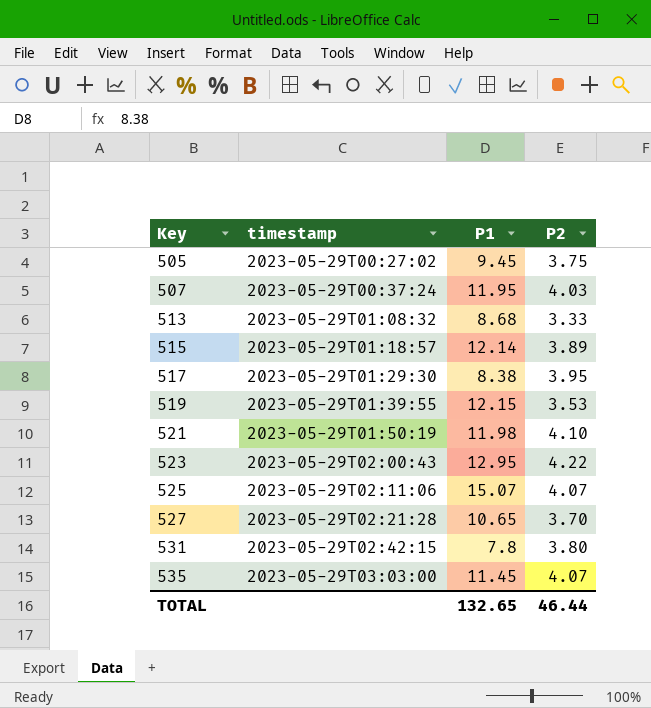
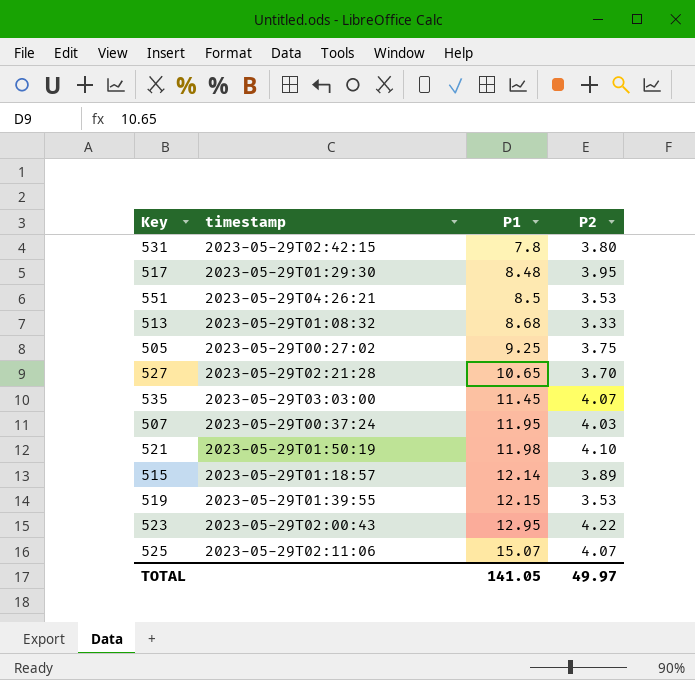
row order: Key ascending -> P1 ascending
517 | P1: 8.38 -> 8.48
row 551: none -> 2023-05-29T04:26:21 | 8.5 | 3.53
505 | P1: 9.45 -> 9.25
TOTAL | P1: 132.65 -> 141.05
TOTAL | P2: 46.44 -> 49.97

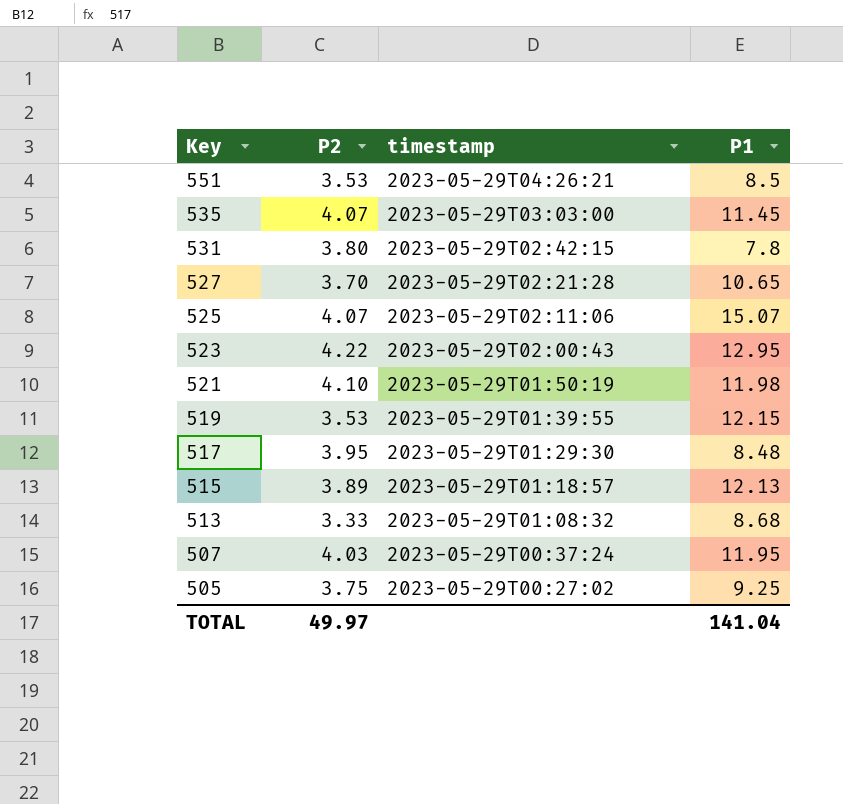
row order: P1 ascending -> Key descending
column P2 | position: 4 -> 2
515 | P1: 12.14 -> 12.13
TOTAL | P1: 141.05 -> 141.04

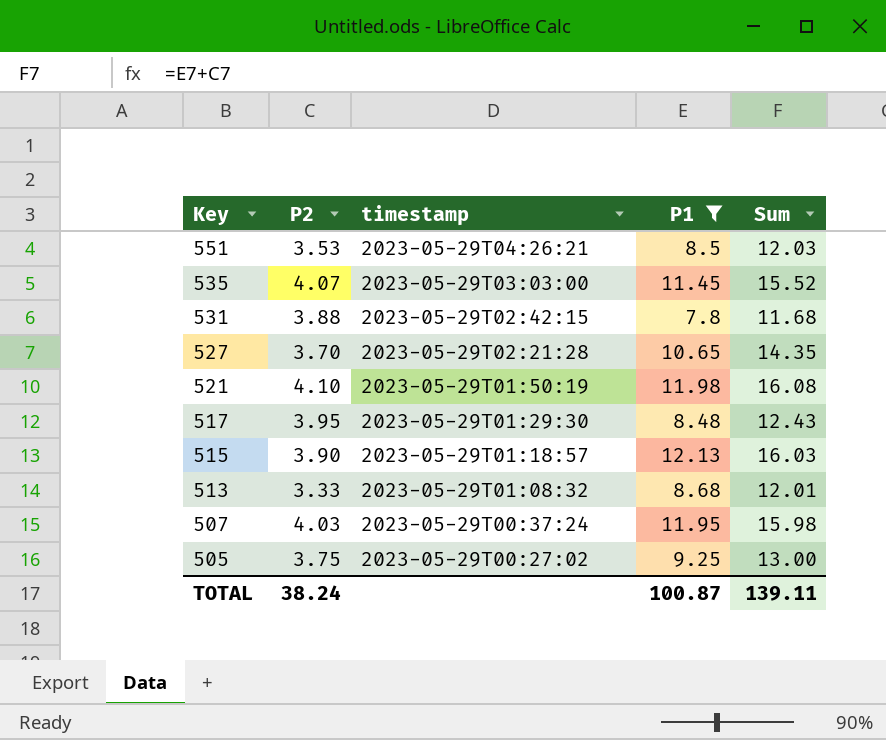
filter: none -> P1 <= 12.13
column Sum | formula: none -> [P2] + [P1]
531 | P2: 3.80 -> 3.88
515 | P2: 3.89 -> 3.90
TOTAL | P2: 49.97 -> 38.24
TOTAL | P1: 141.04 -> 100.87

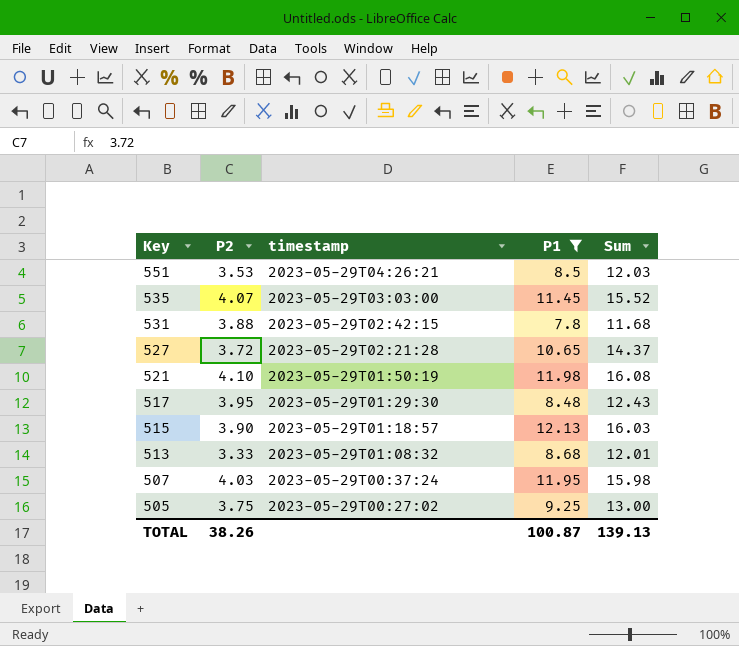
527 | P2: 3.70 -> 3.72
527 | Sum: 14.35 -> 14.37
TOTAL | P2: 38.24 -> 38.26
TOTAL | Sum: 139.11 -> 139.13

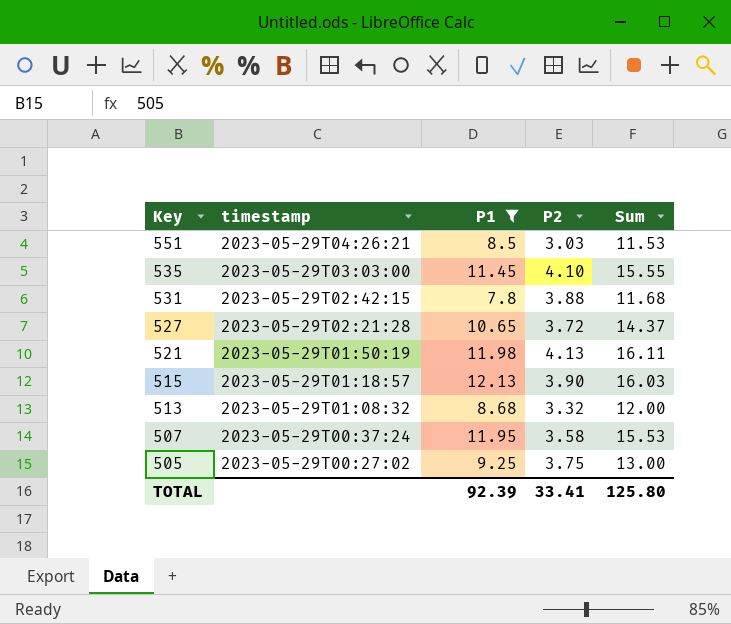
column P2 | position: 2 -> 4
row 517: 3.95 | 2023-05-29T01:29:30 | 8.48 | 12.43 -> none
551 | P2: 3.53 -> 3.03
551 | Sum: 12.03 -> 11.53
535 | P2: 4.07 -> 4.10
535 | Sum: 15.52 -> 15.55
521 | P2: 4.10 -> 4.13
521 | Sum: 16.08 -> 16.11
513 | P2: 3.33 -> 3.32
513 | Sum: 12.01 -> 12.00
507 | P2: 4.03 -> 3.58
507 | Sum: 15.98 -> 15.53
TOTAL | P1: 100.87 -> 92.39
TOTAL | P2: 38.26 -> 33.41
TOTAL | Sum: 139.13 -> 125.80

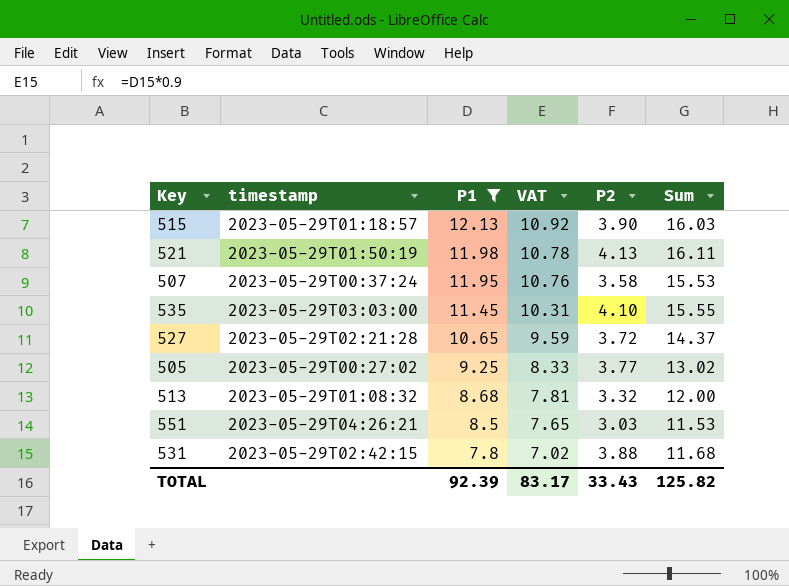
row order: Key descending -> P1 descending
column VAT | formula: none -> [P1] * 0.9
505 | P2: 3.75 -> 3.77
505 | Sum: 13.00 -> 13.02
TOTAL | P2: 33.41 -> 33.43
TOTAL | Sum: 125.80 -> 125.82

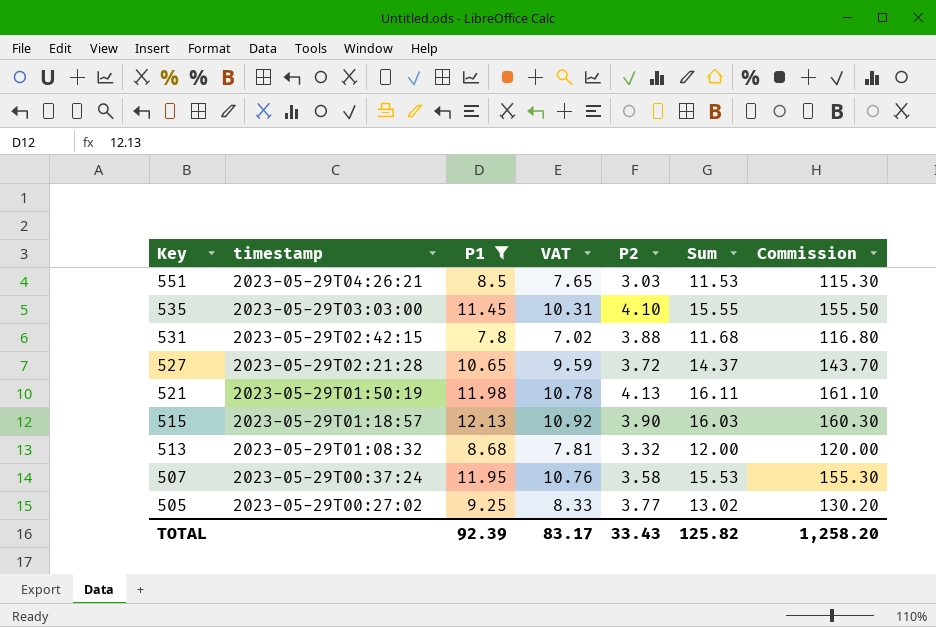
row order: P1 descending -> Key descending
column Commission | formula: none -> [Sum] * 10

